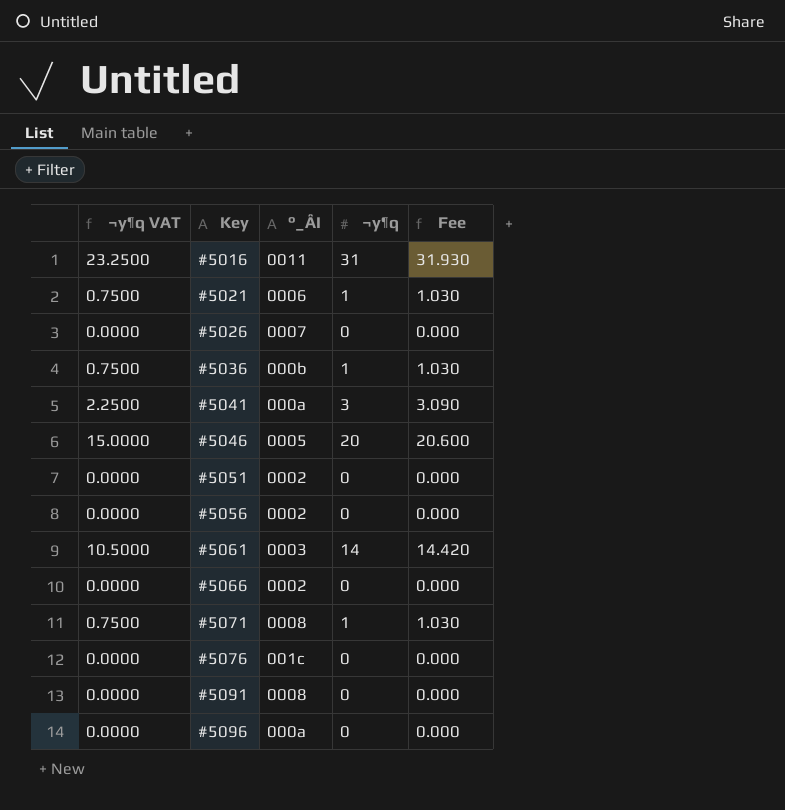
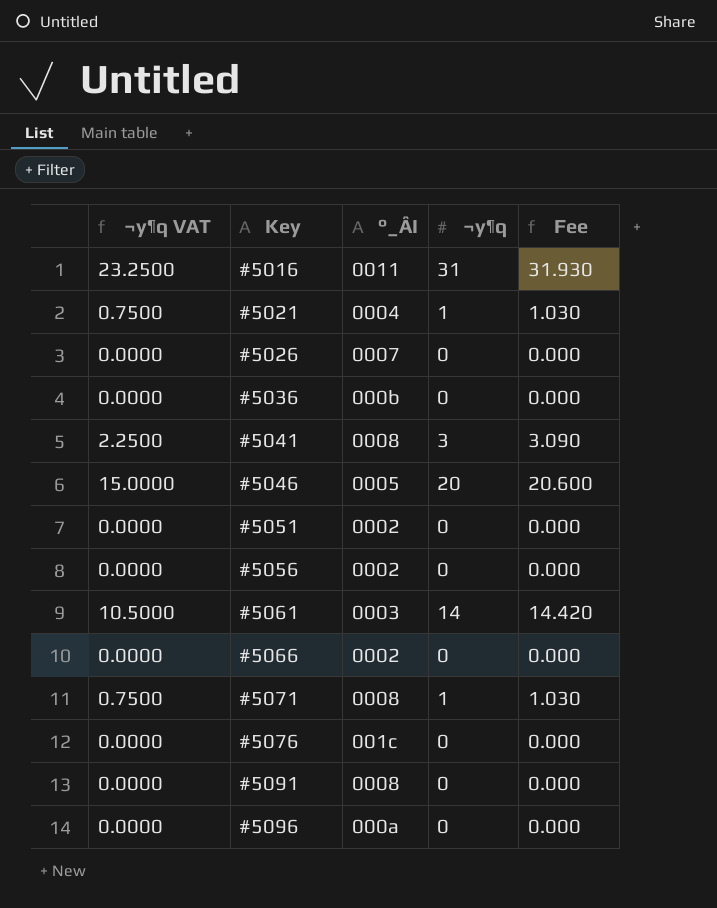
#5021 | °_ÂI: 0006 -> 0004
#5036 | ¬y¶q VAT: 0.7500 -> 0.0000
#5036 | ¬y¶q: 1 -> 0
#5036 | Fee: 1.030 -> 0.000
#5041 | °_ÂI: 000a -> 0008

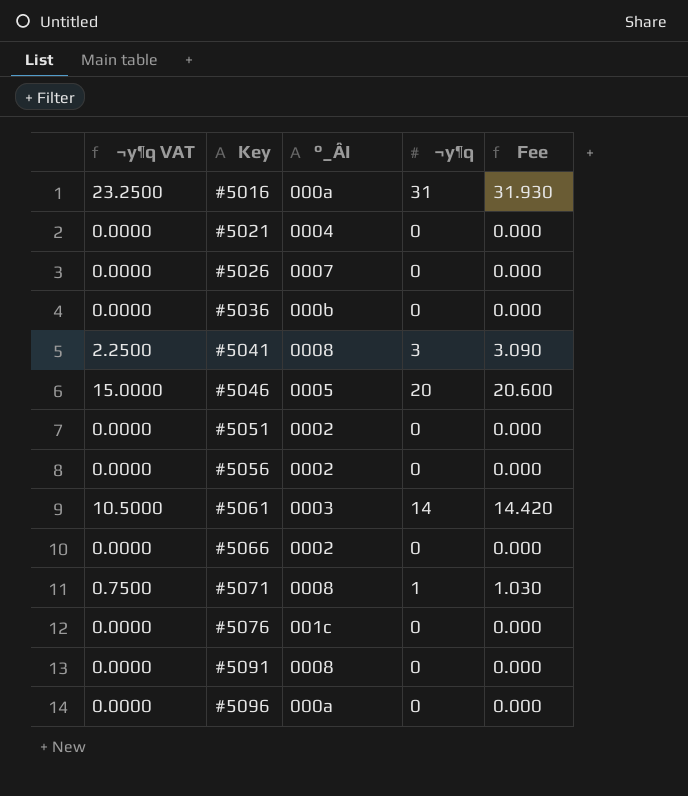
#5016 | °_ÂI: 0011 -> 000a
#5021 | ¬y¶q VAT: 0.7500 -> 0.0000
#5021 | ¬y¶q: 1 -> 0
#5021 | Fee: 1.030 -> 0.000

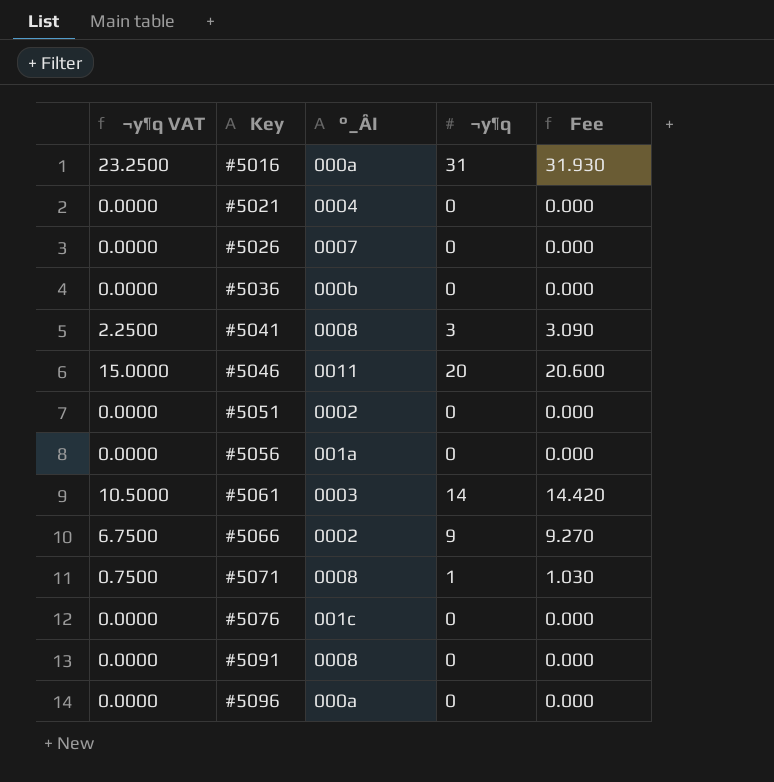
#5046 | °_ÂI: 0005 -> 0011
#5056 | °_ÂI: 0002 -> 001a
#5066 | ¬y¶q VAT: 0.0000 -> 6.7500
#5066 | ¬y¶q: 0 -> 9
#5066 | Fee: 0.000 -> 9.270

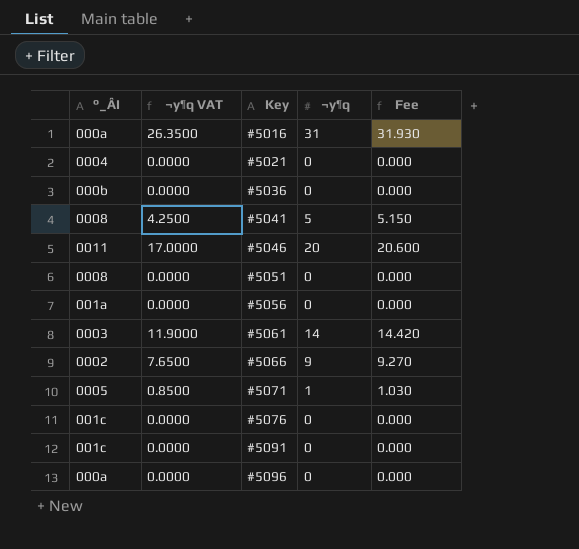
column °_ÂI | position: 3 -> 1
column ¬y¶q VAT | formula: [¬y¶q] * 0.75 -> [¬y¶q] * 0.85
row #5026: 0.0000 | 0007 | 0 | 0.000 -> none
#5041 | ¬y¶q: 3 -> 5
#5041 | Fee: 3.090 -> 5.150
#5051 | °_ÂI: 0002 -> 0008
#5071 | °_ÂI: 0008 -> 0005
#5091 | °_ÂI: 0008 -> 001c

